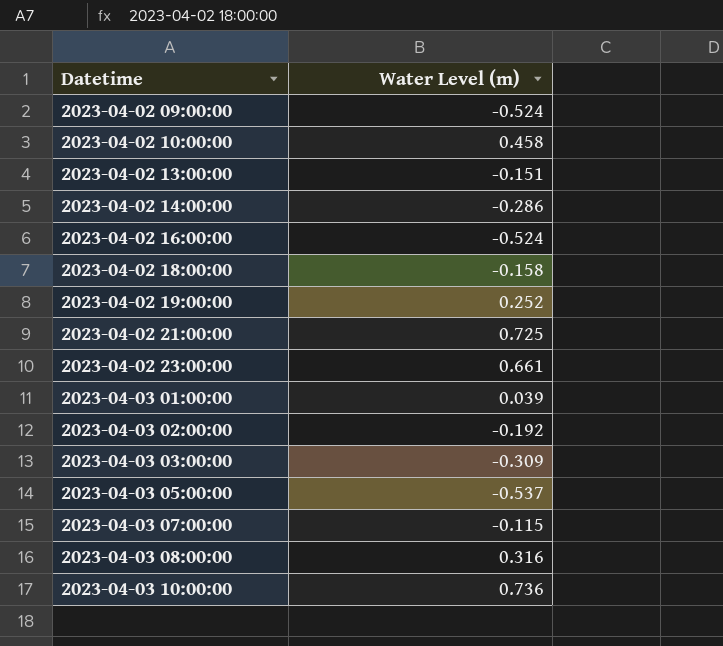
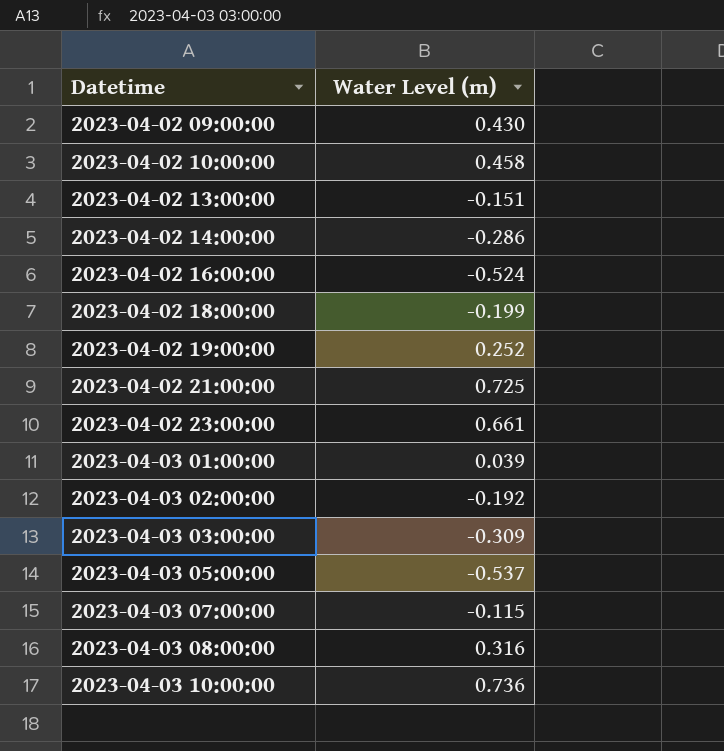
2023-04-02 09:00:00 | Water Level (m): -0.524 -> 0.430
2023-04-02 18:00:00 | Water Level (m): -0.158 -> -0.199

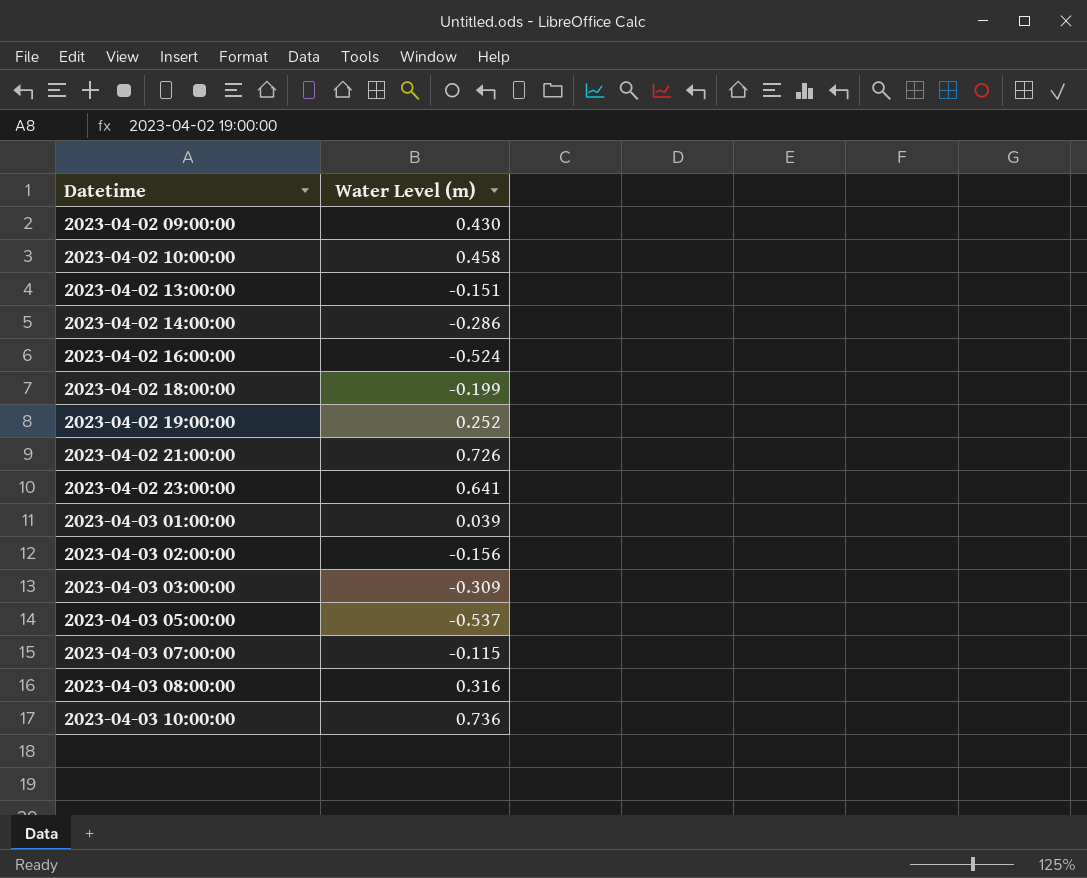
2023-04-02 21:00:00 | Water Level (m): 0.725 -> 0.726
2023-04-02 23:00:00 | Water Level (m): 0.661 -> 0.641
2023-04-03 02:00:00 | Water Level (m): -0.192 -> -0.156

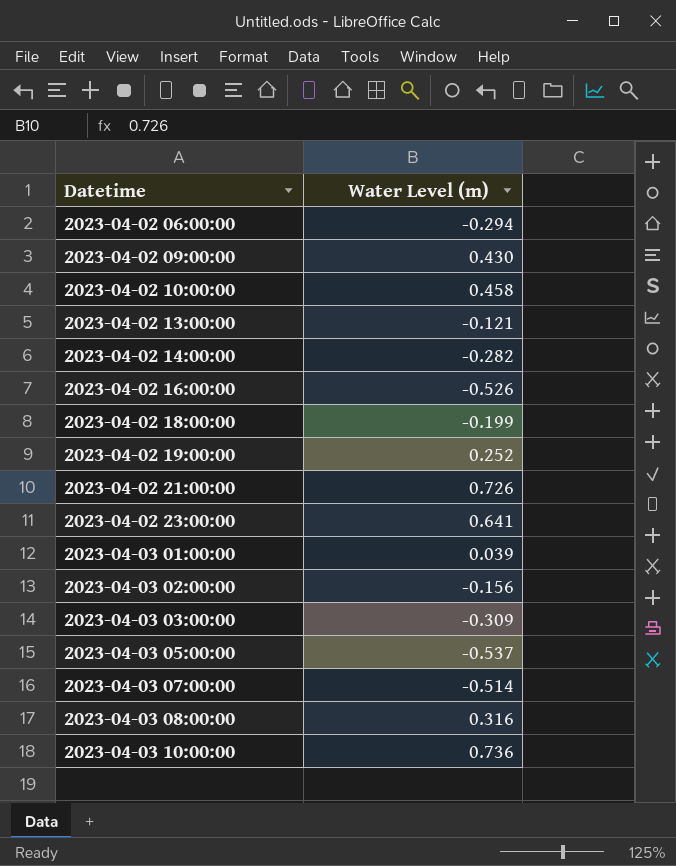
row 2023-04-02 06:00:00: none -> -0.294
2023-04-02 13:00:00 | Water Level (m): -0.151 -> -0.121
2023-04-02 14:00:00 | Water Level (m): -0.286 -> -0.282
2023-04-02 16:00:00 | Water Level (m): -0.524 -> -0.526
2023-04-03 07:00:00 | Water Level (m): -0.115 -> -0.514

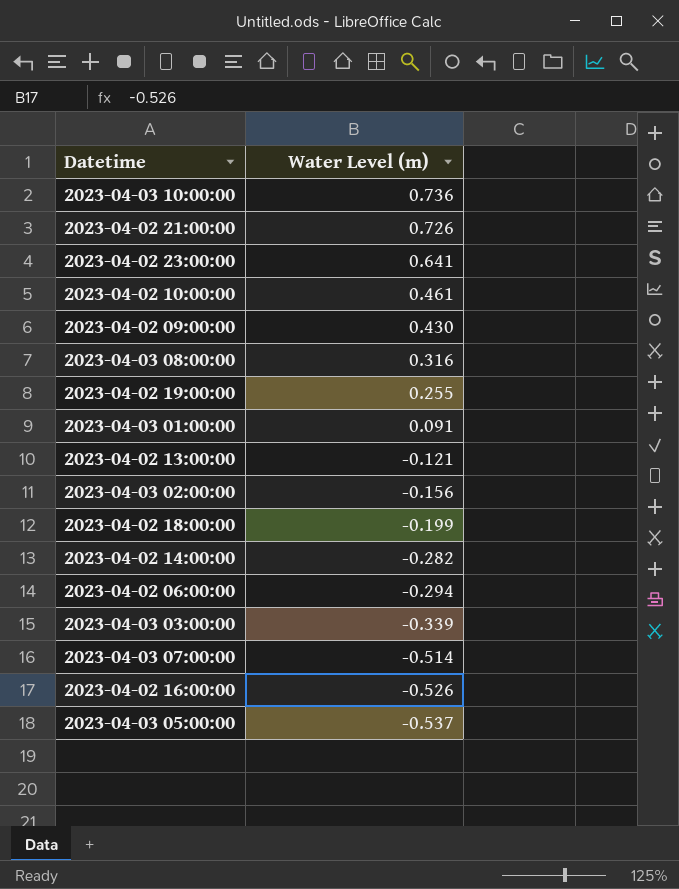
row order: Datetime ascending -> Water Level (m) descending
2023-04-02 10:00:00 | Water Level (m): 0.458 -> 0.461
2023-04-02 19:00:00 | Water Level (m): 0.252 -> 0.255
2023-04-03 01:00:00 | Water Level (m): 0.039 -> 0.091
2023-04-03 03:00:00 | Water Level (m): -0.309 -> -0.339

